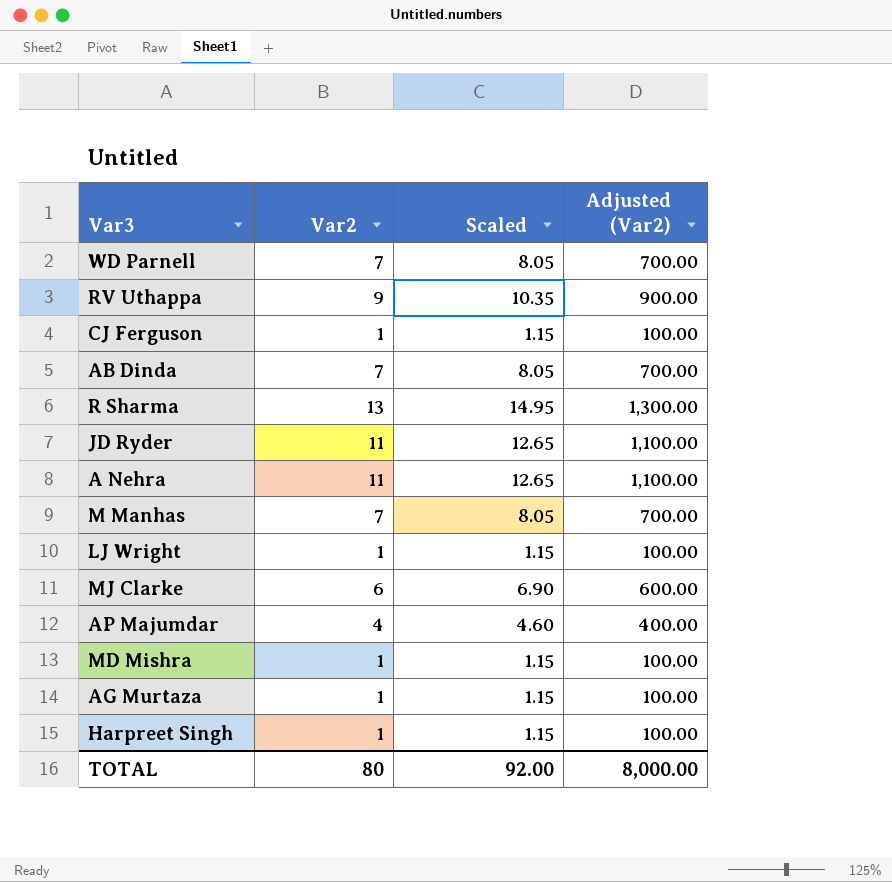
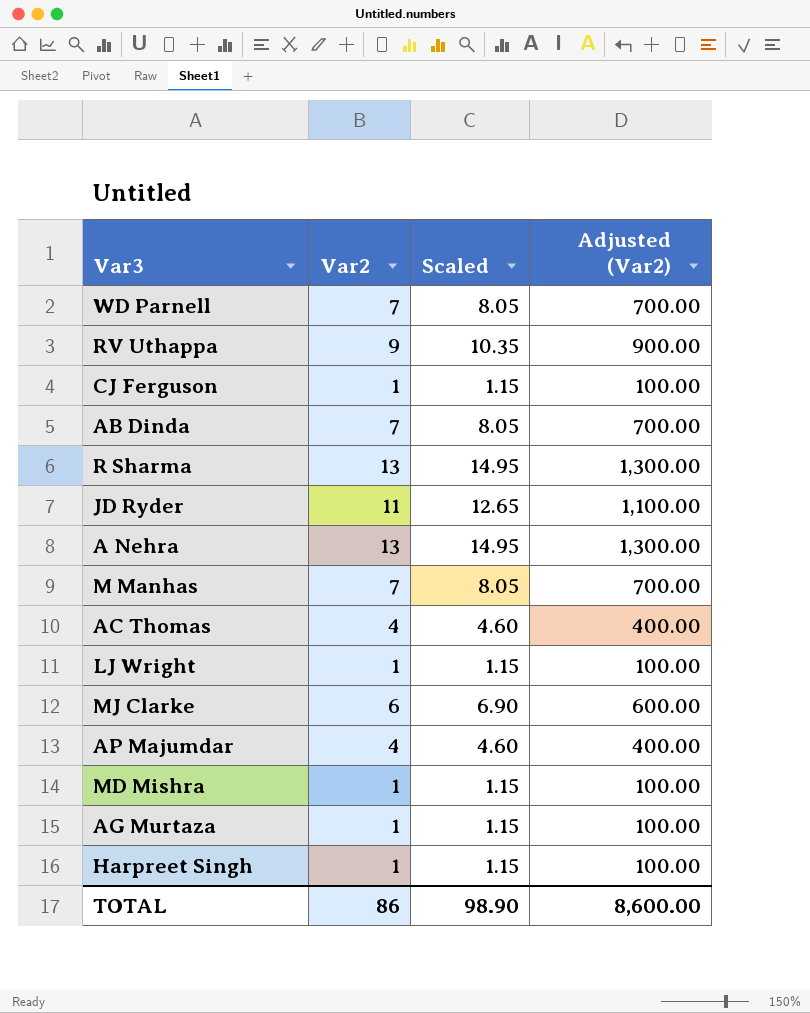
A Nehra | Var2: 11 -> 13
A Nehra | Scaled: 12.65 -> 14.95
A Nehra | Adjusted (Var2): 1,100.00 -> 1,300.00
row AC Thomas: none -> 4 | 4.60 | 400.00
TOTAL | Var2: 80 -> 86
TOTAL | Scaled: 92.00 -> 98.90
TOTAL | Adjusted (Var2): 8,000.00 -> 8,600.00

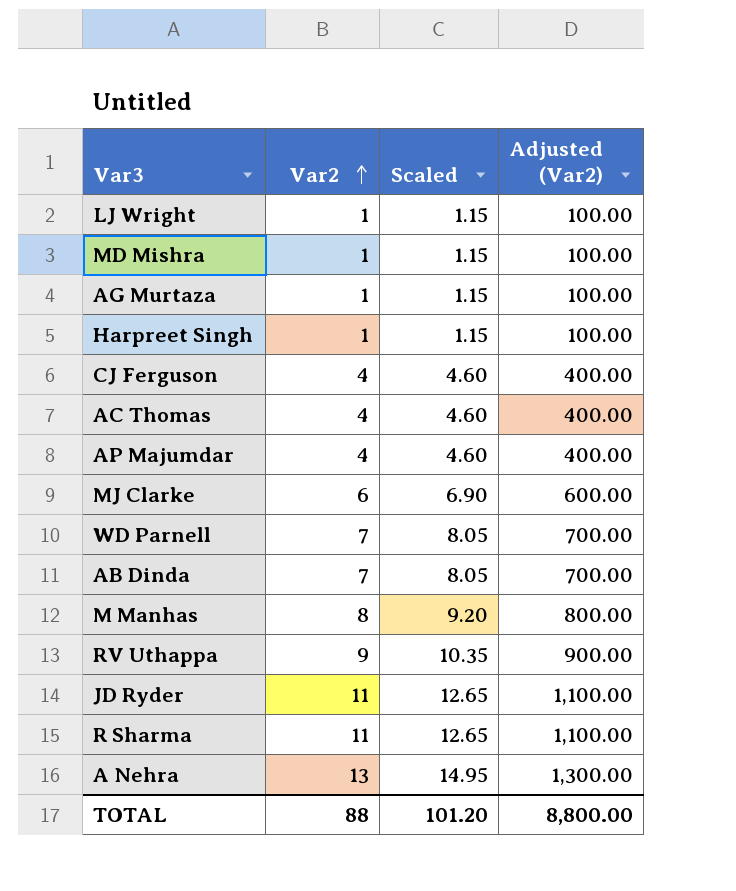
row order: none -> Var2 ascending
CJ Ferguson | Var2: 1 -> 4
CJ Ferguson | Scaled: 1.15 -> 4.60
CJ Ferguson | Adjusted (Var2): 100.00 -> 400.00
M Manhas | Var2: 7 -> 8
M Manhas | Scaled: 8.05 -> 9.20
M Manhas | Adjusted (Var2): 700.00 -> 800.00
R Sharma | Var2: 13 -> 11
R Sharma | Scaled: 14.95 -> 12.65
R Sharma | Adjusted (Var2): 1,300.00 -> 1,100.00
TOTAL | Var2: 86 -> 88
TOTAL | Scaled: 98.90 -> 101.20
TOTAL | Adjusted (Var2): 8,600.00 -> 8,800.00

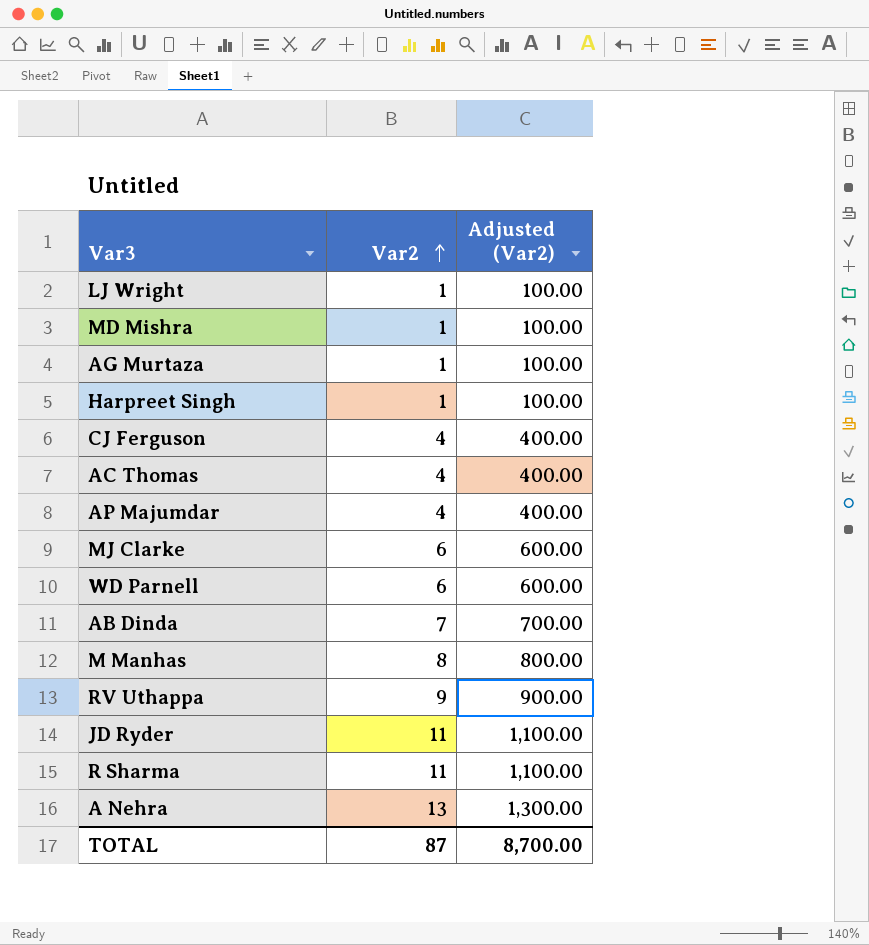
column Scaled | formula: [Var2] * 1.15 -> none
WD Parnell | Var2: 7 -> 6
WD Parnell | Adjusted (Var2): 700.00 -> 600.00
TOTAL | Var2: 88 -> 87
TOTAL | Adjusted (Var2): 8,800.00 -> 8,700.00

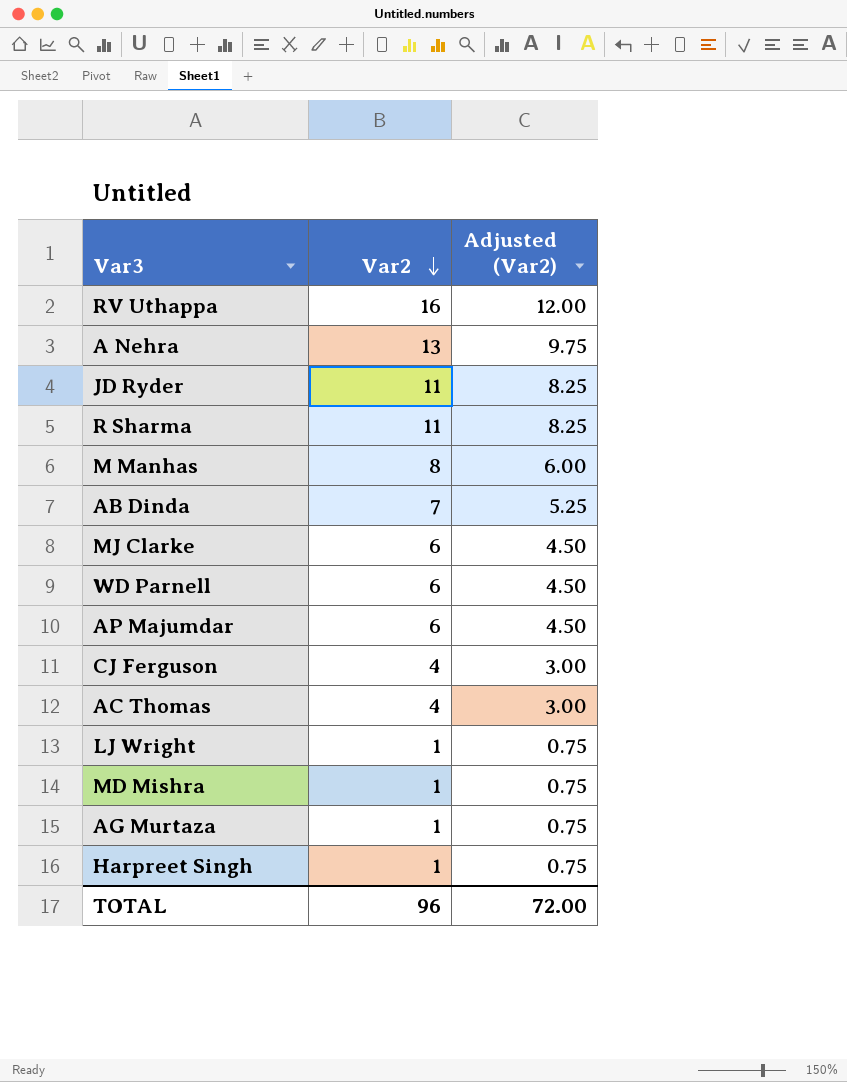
row order: Var2 ascending -> Var2 descending
column Adjusted (Var2) | formula: [Var2] * 100 -> [Var2] * 0.75
RV Uthappa | Var2: 9 -> 16
AP Majumdar | Var2: 4 -> 6
TOTAL | Var2: 87 -> 96
TOTAL | Adjusted (Var2): 8,700.00 -> 72.00

